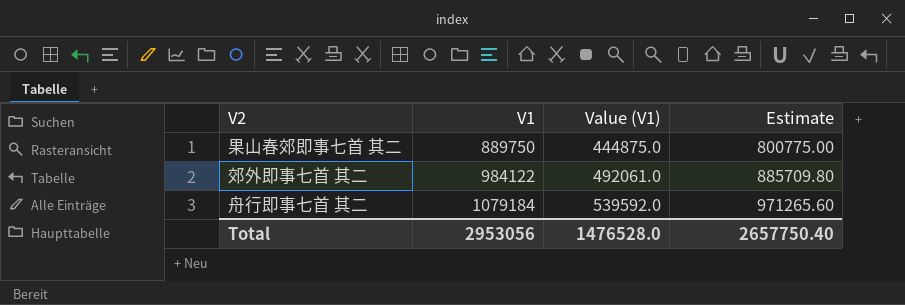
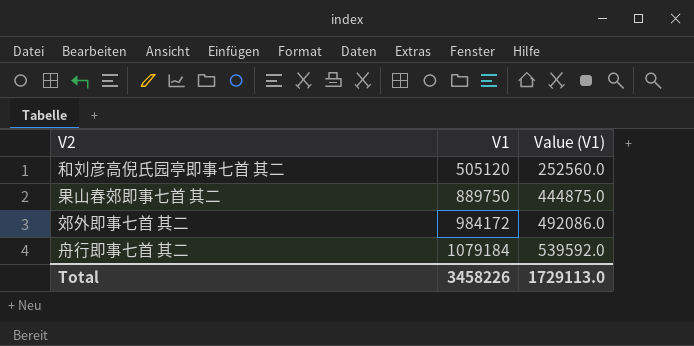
column Estimate | formula: [V1] * 0.9 -> none
row 和刘彦高倪氏园亭即事七首 其二: none -> 505120 | 252560.0
郊外即事七首 其二 | V1: 984122 -> 984172
郊外即事七首 其二 | Value (V1): 492061.0 -> 492086.0
Total | V1: 2953056 -> 3458226
Total | Value (V1): 1476528.0 -> 1729113.0

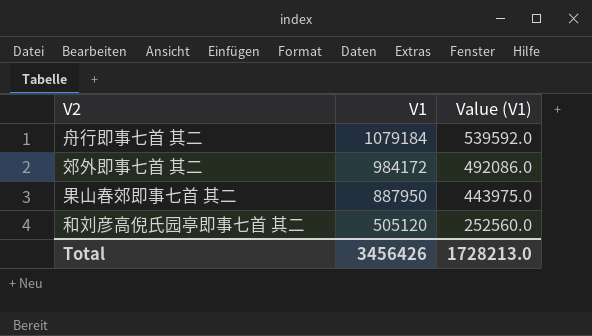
row order: V1 ascending -> V1 descending
果山春郊即事七首 其二 | V1: 889750 -> 887950
果山春郊即事七首 其二 | Value (V1): 444875.0 -> 443975.0
Total | V1: 3458226 -> 3456426
Total | Value (V1): 1729113.0 -> 1728213.0

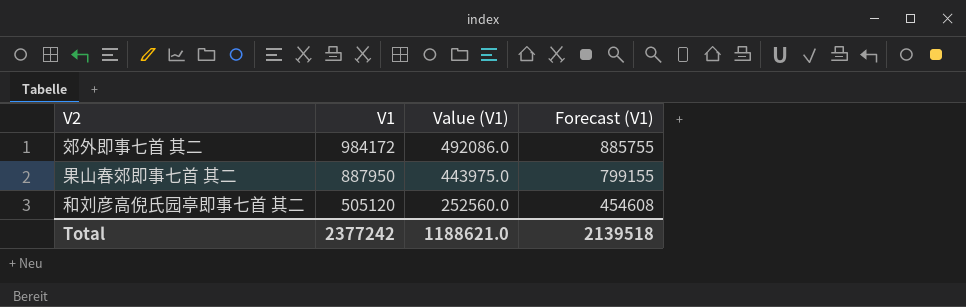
column Forecast (V1) | formula: none -> [V1] * 0.9
row 舟行即事七首 其二: 1079184 | 539592.0 -> none
Total | V1: 3456426 -> 2377242
Total | Value (V1): 1728213.0 -> 1188621.0

